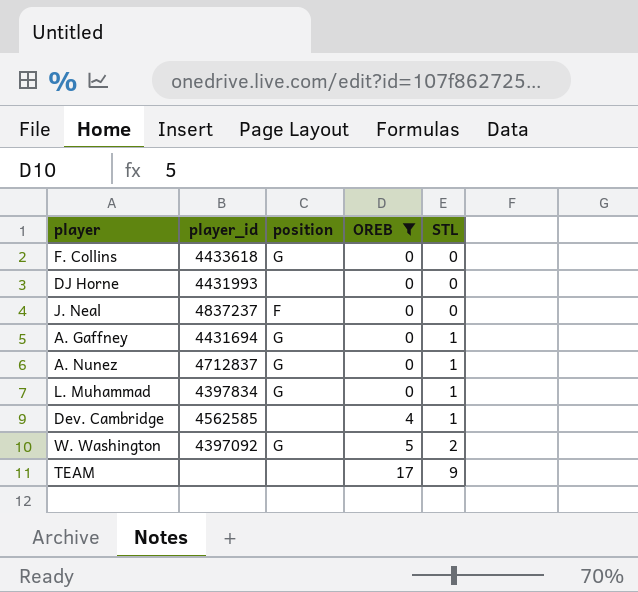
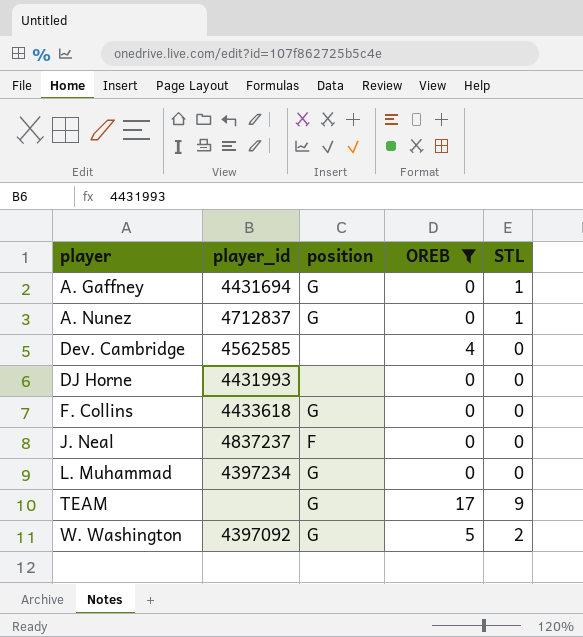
row order: OREB ascending -> player ascending
Dev. Cambridge | STL: 1 -> 0
L. Muhammad | player_id: 4397834 -> 4397234
L. Muhammad | STL: 1 -> 0
TEAM | position: none -> G

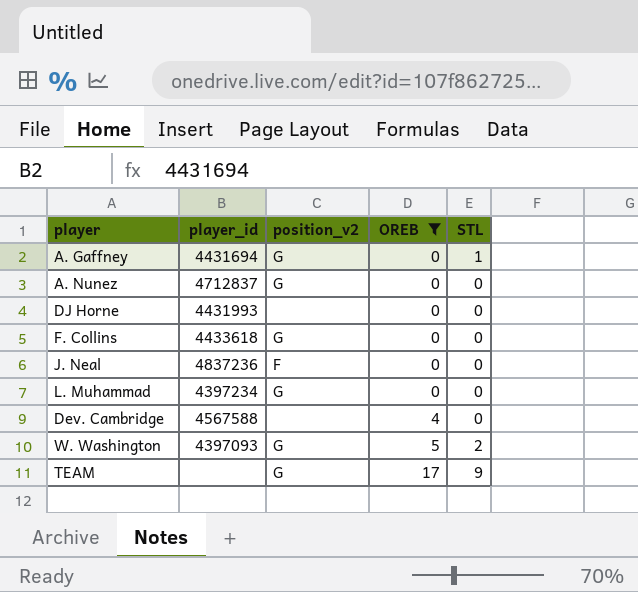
row order: player ascending -> OREB ascending
column name: position -> position_v2
A. Nunez | STL: 1 -> 0
J. Neal | player_id: 4837237 -> 4837236
Dev. Cambridge | player_id: 4562585 -> 4567588
W. Washington | player_id: 4397092 -> 4397093

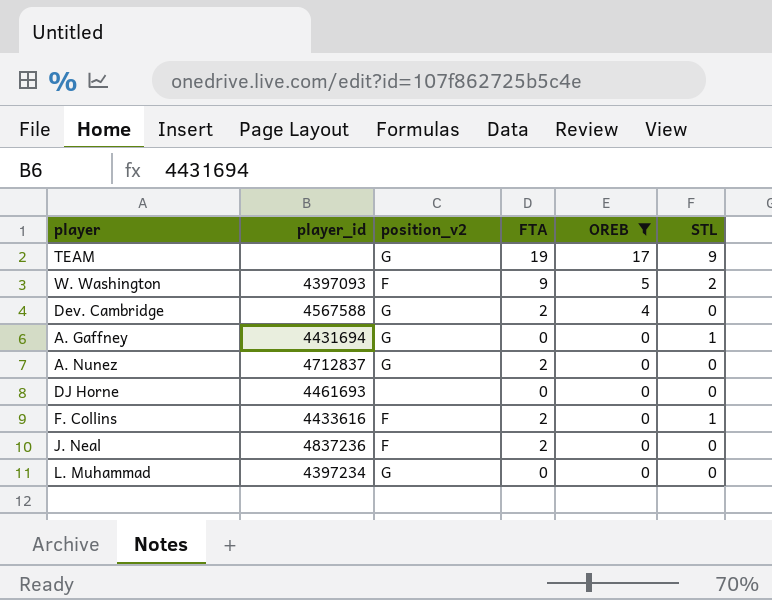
row order: OREB ascending -> OREB descending
column FTA | position: none -> 4
W. Washington | position_v2: G -> F
Dev. Cambridge | position_v2: none -> G
DJ Horne | player_id: 4431993 -> 4461693
F. Collins | player_id: 4433618 -> 4433616
F. Collins | position_v2: G -> F
F. Collins | STL: 0 -> 1

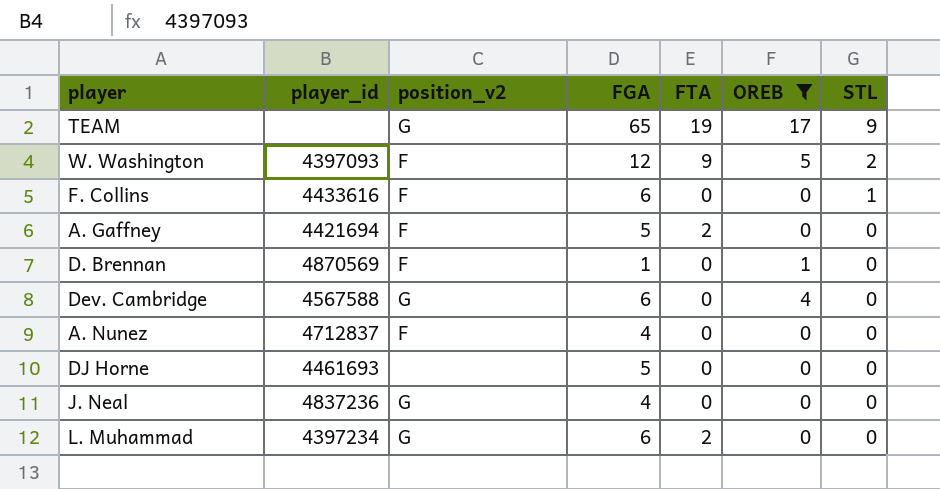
row order: OREB descending -> STL descending
column FGA | position: none -> 4
F. Collins | FTA: 2 -> 0
A. Gaffney | player_id: 4431694 -> 4421694
A. Gaffney | position_v2: G -> F
A. Gaffney | FTA: 0 -> 2
A. Gaffney | STL: 1 -> 0
row D. Brennan: none -> 4870569 | F | 1 | 0 | 1 | 0
Dev. Cambridge | FTA: 2 -> 0
A. Nunez | position_v2: G -> F
A. Nunez | FTA: 2 -> 0
J. Neal | position_v2: F -> G
J. Neal | FTA: 2 -> 0
L. Muhammad | FTA: 0 -> 2

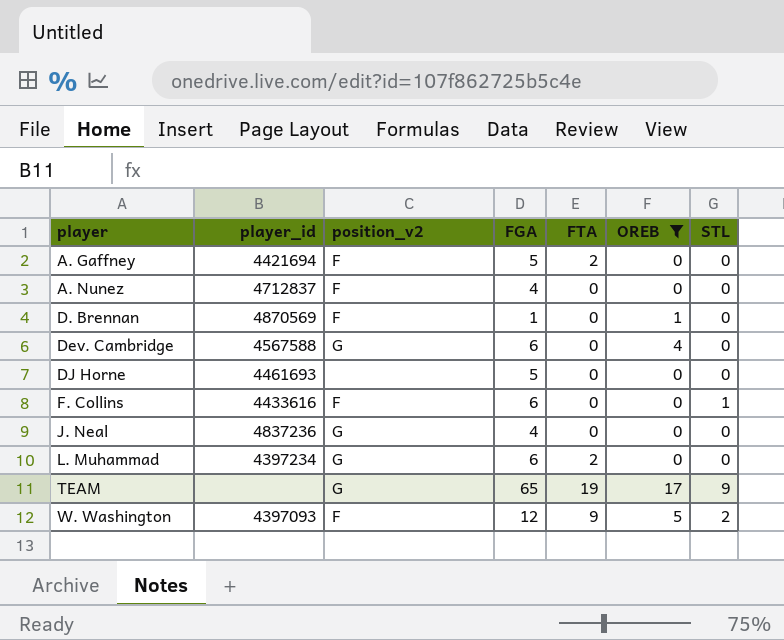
row order: STL descending -> player ascending

